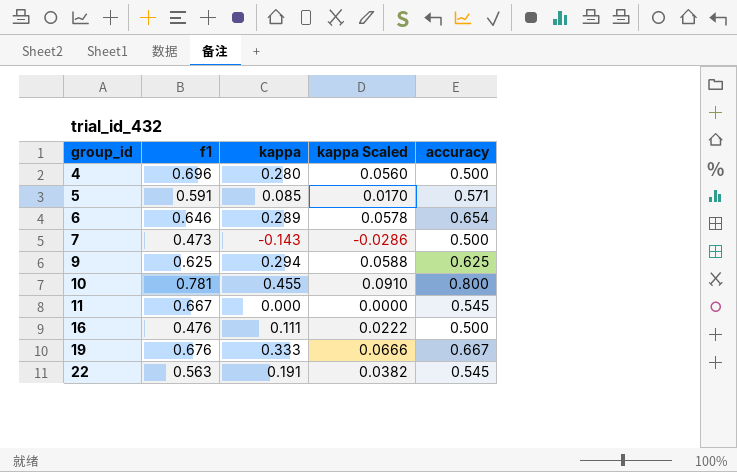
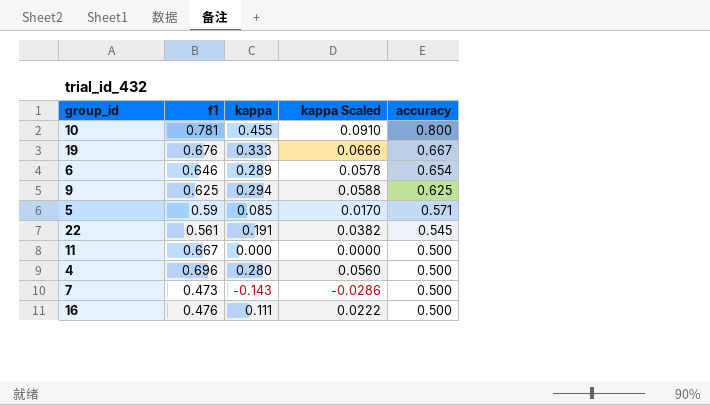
row order: group_id ascending -> accuracy descending
5 | f1: 0.591 -> 0.59
22 | f1: 0.563 -> 0.561
11 | accuracy: 0.545 -> 0.500

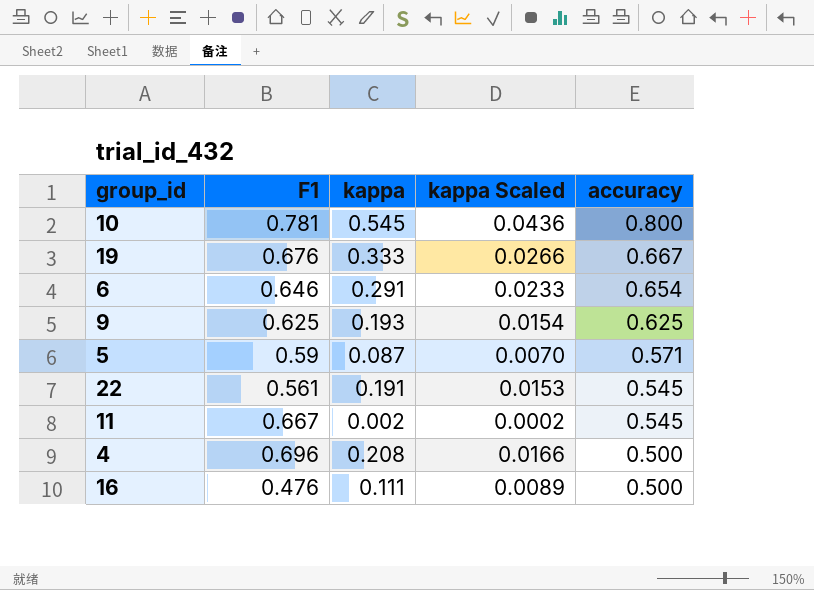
column name: f1 -> F1
column kappa Scaled | formula: [kappa] * 0.2 -> [kappa] * 0.08
row 7: 0.473 | -0.143 | -0.0286 | 0.500 -> none
10 | kappa: 0.455 -> 0.545
6 | kappa: 0.289 -> 0.291
9 | kappa: 0.294 -> 0.193
5 | kappa: 0.085 -> 0.087
11 | kappa: 0.000 -> 0.002
11 | accuracy: 0.500 -> 0.545
4 | kappa: 0.280 -> 0.208

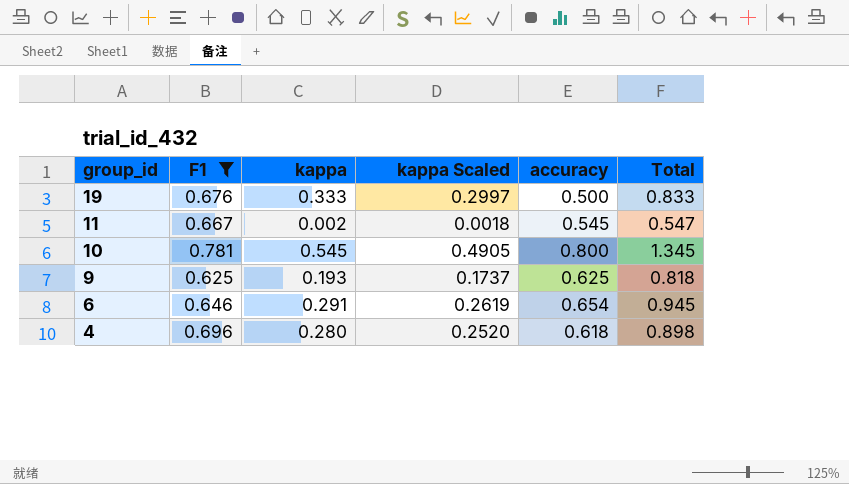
filter: none -> F1 >= 0.625
row order: accuracy descending -> group_id descending
column kappa Scaled | formula: [kappa] * 0.08 -> [kappa] * 0.9
column Total | formula: none -> [kappa] + [accuracy]
19 | accuracy: 0.667 -> 0.500
4 | kappa: 0.208 -> 0.280
4 | accuracy: 0.500 -> 0.618

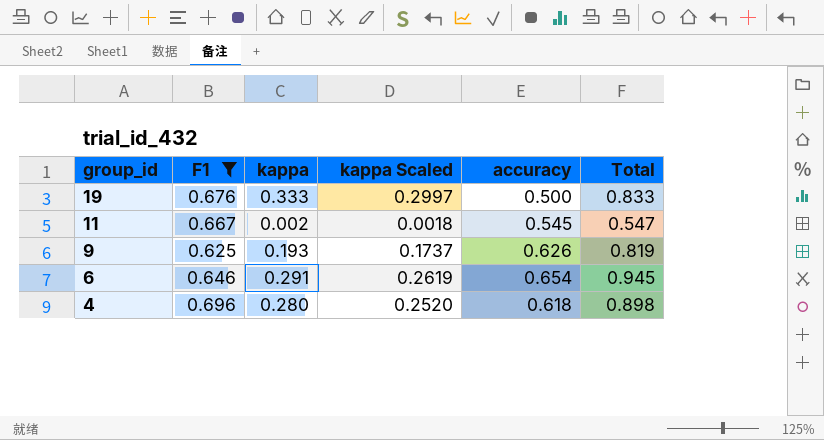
row 10: 0.781 | 0.545 | 0.4905 | 0.800 | 1.345 -> none
9 | accuracy: 0.625 -> 0.626
9 | Total: 0.818 -> 0.819

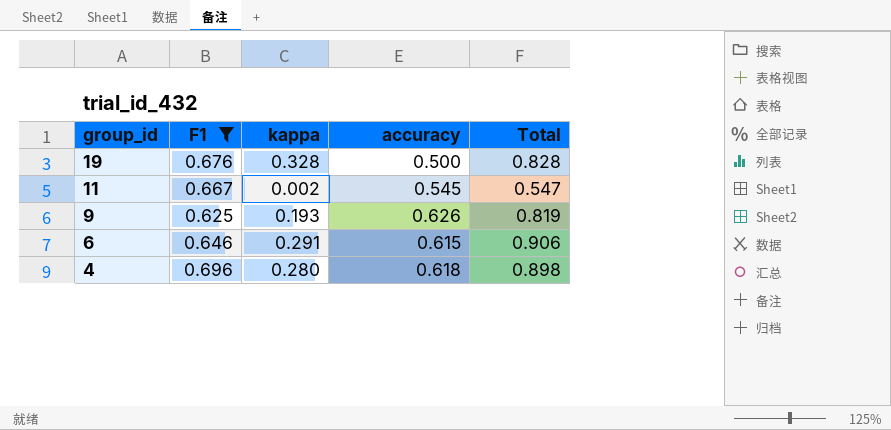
column kappa Scaled | formula: [kappa] * 0.9 -> none
19 | kappa: 0.333 -> 0.328
19 | Total: 0.833 -> 0.828
6 | accuracy: 0.654 -> 0.615
6 | Total: 0.945 -> 0.906

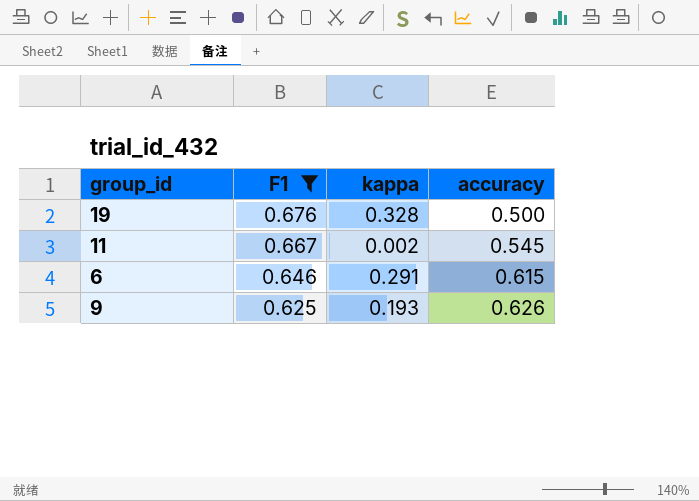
row order: group_id descending -> F1 descending
column Total | formula: [kappa] + [accuracy] -> none
row 4: 0.696 | 0.280 | 0.618 | 0.898 -> none

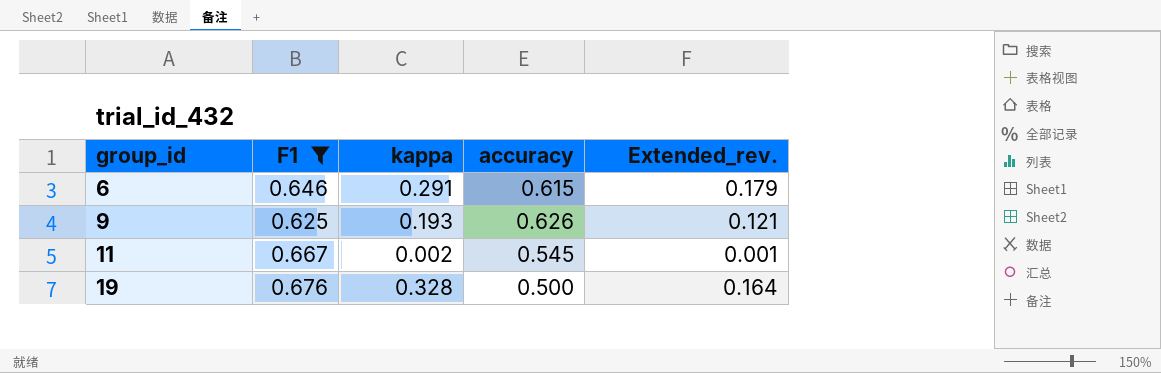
row order: F1 descending -> group_id ascending
column Extended_rev. | formula: none -> [kappa] * [accuracy]

